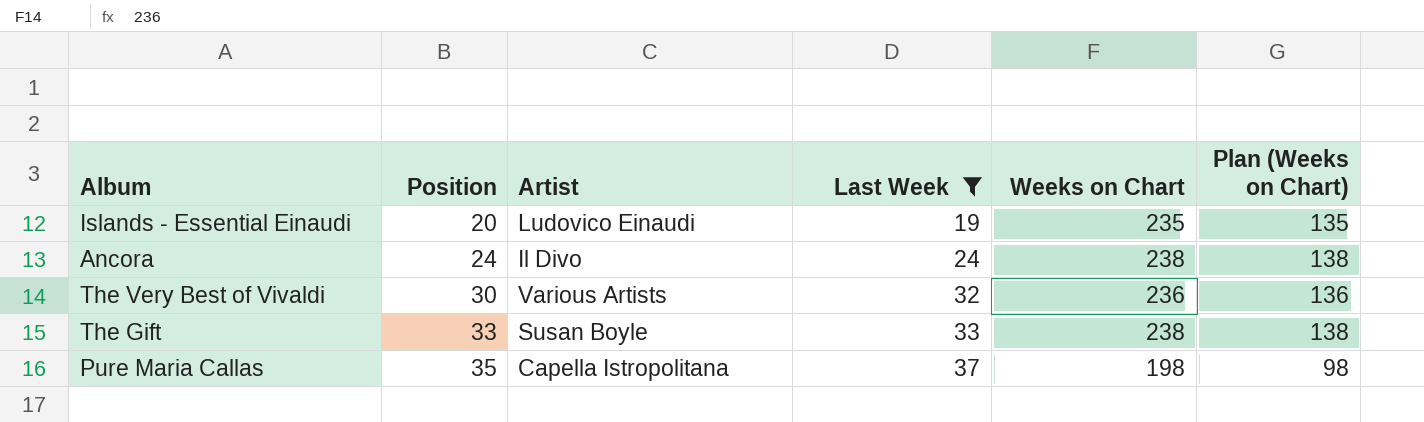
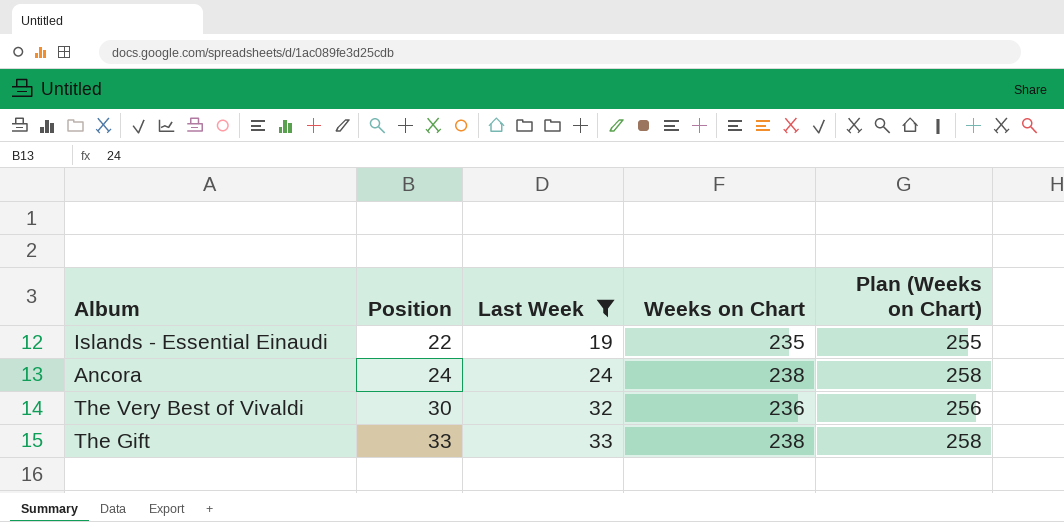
column Artist | position: 3 -> none
column Plan (Weeks on Chart) | formula: [Weeks on Chart] - 100 -> [Weeks on Chart] + 20
row Pure Maria Callas: 35 | Capella Istropolitana | 37 | 198 | 98 -> none
Islands - Essential Einaudi | Position: 20 -> 22

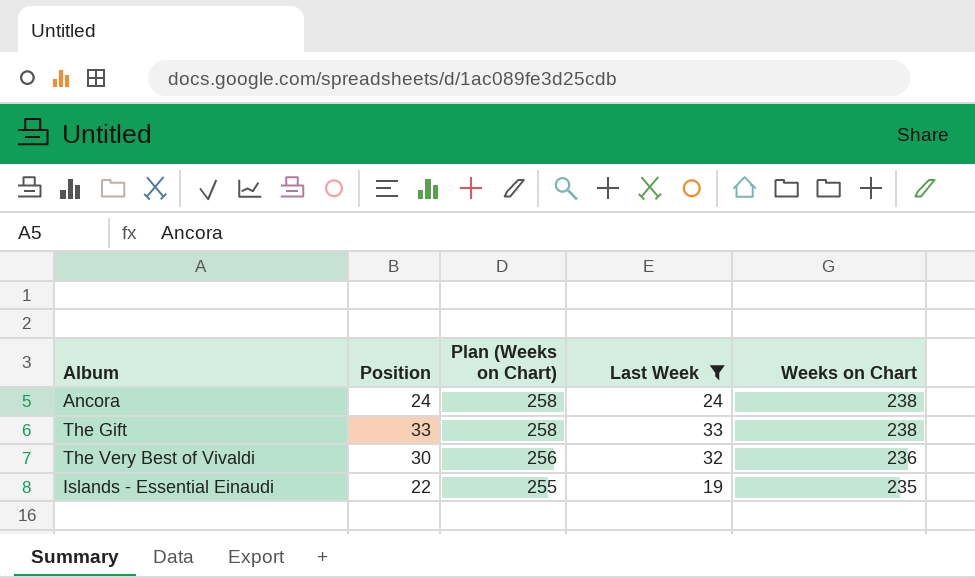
row order: Position ascending -> Plan (Weeks on Chart) descending
column Plan (Weeks on Chart) | position: 5 -> 3

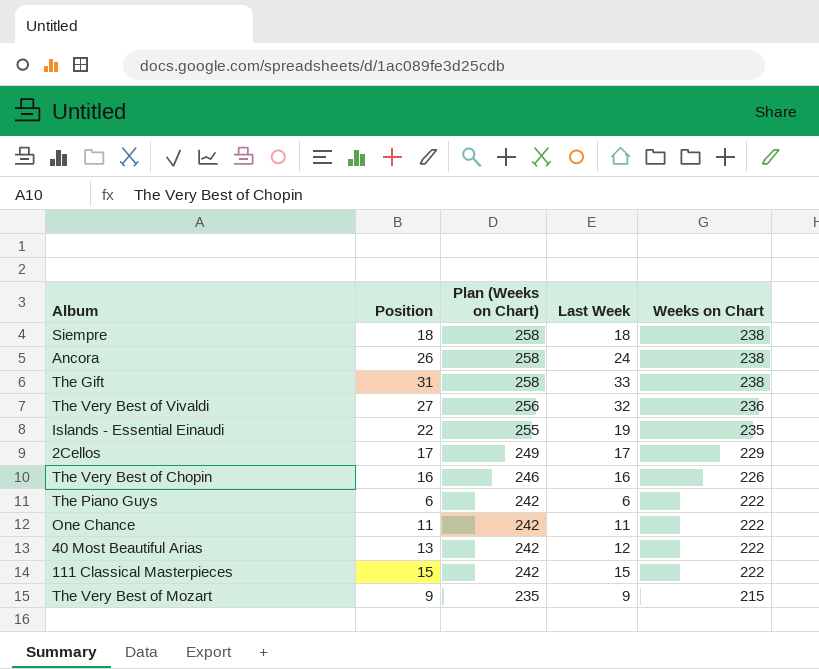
filter: Last Week >= 19 -> none
Ancora | Position: 24 -> 26
The Gift | Position: 33 -> 31
The Very Best of Vivaldi | Position: 30 -> 27

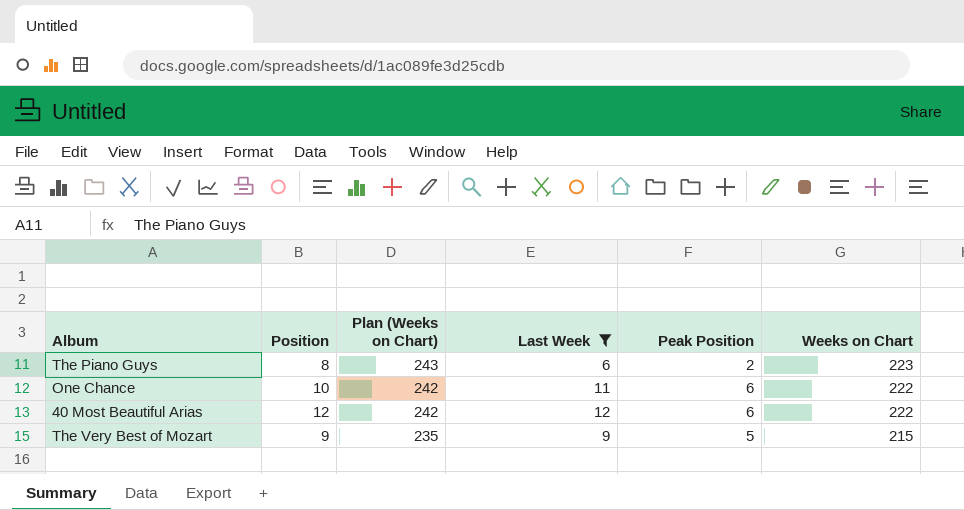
filter: none -> Last Week <= 12
column Peak Position | position: none -> 5
The Piano Guys | Position: 6 -> 8
The Piano Guys | Plan (Weeks on Chart): 242 -> 243
The Piano Guys | Weeks on Chart: 222 -> 223
One Chance | Position: 11 -> 10
40 Most Beautiful Arias | Position: 13 -> 12

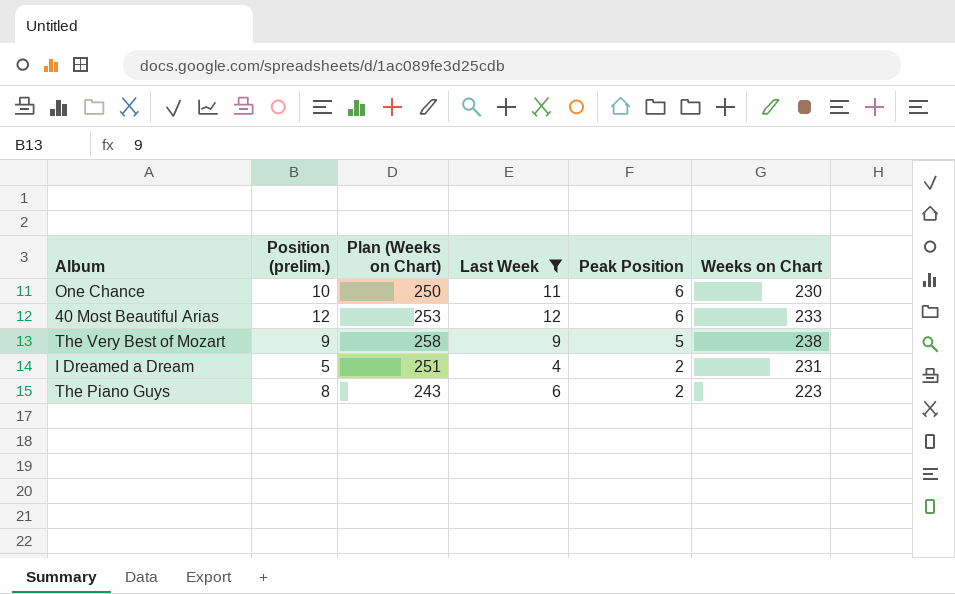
row order: Plan (Weeks on Chart) descending -> Peak Position descending
column name: Position -> Position (prelim.)
One Chance | Plan (Weeks on Chart): 242 -> 250
One Chance | Weeks on Chart: 222 -> 230
40 Most Beautiful Arias | Plan (Weeks on Chart): 242 -> 253
40 Most Beautiful Arias | Weeks on Chart: 222 -> 233
The Very Best of Mozart | Plan (Weeks on Chart): 235 -> 258
The Very Best of Mozart | Weeks on Chart: 215 -> 238
row I Dreamed a Dream: none -> 5 | 251 | 4 | 2 | 231

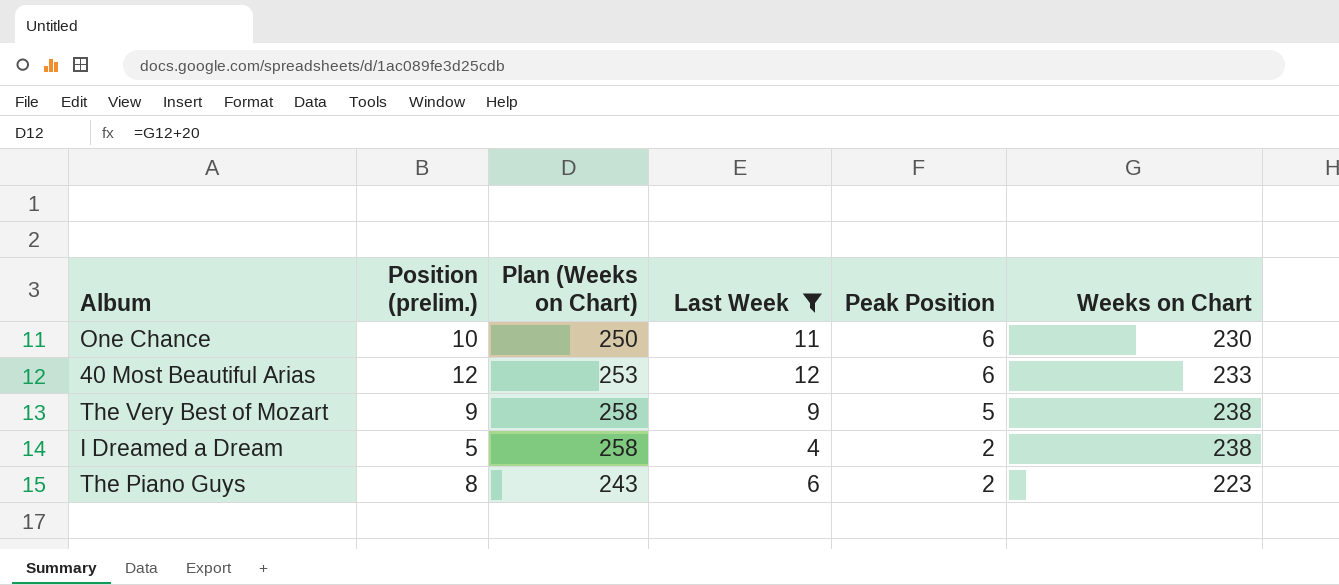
I Dreamed a Dream | Plan (Weeks on Chart): 251 -> 258
I Dreamed a Dream | Weeks on Chart: 231 -> 238

